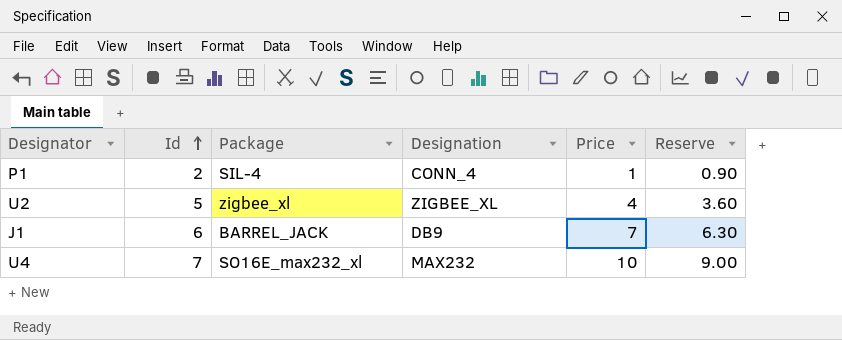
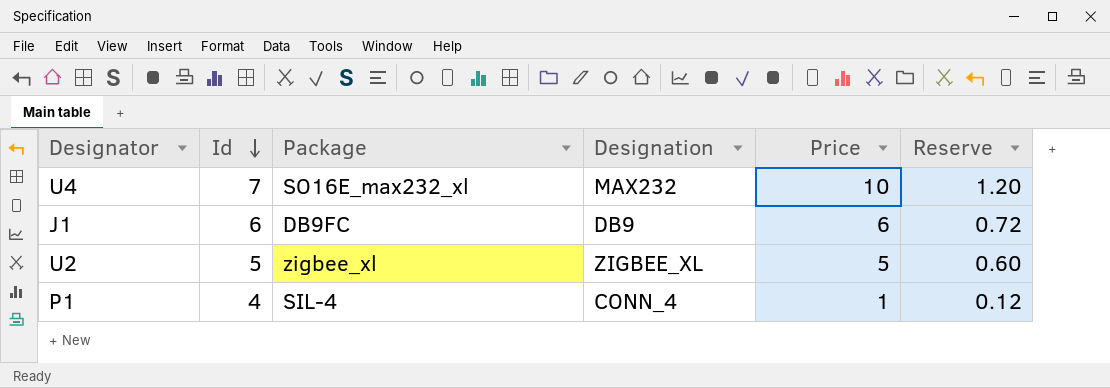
row order: Id ascending -> Id descending
column Reserve | formula: [Price] * 0.9 -> [Price] * 0.12
J1 | Package: BARREL_JACK -> DB9FC
J1 | Price: 7 -> 6
U2 | Price: 4 -> 5
P1 | Id: 2 -> 4

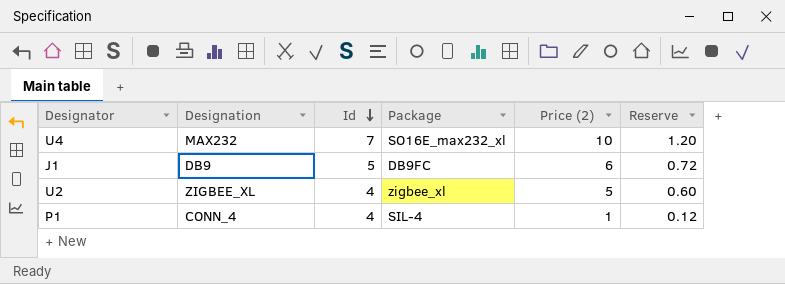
column Designation | position: 4 -> 2
column name: Price -> Price (2)
J1 | Id: 6 -> 5
U2 | Id: 5 -> 4

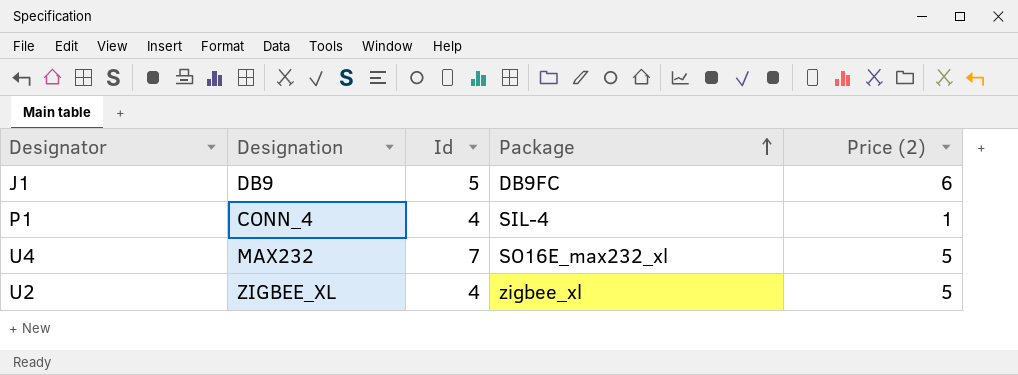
row order: Id descending -> Package ascending
column Reserve | formula: [Price (2)] * 0.12 -> none
U4 | Price (2): 10 -> 5

